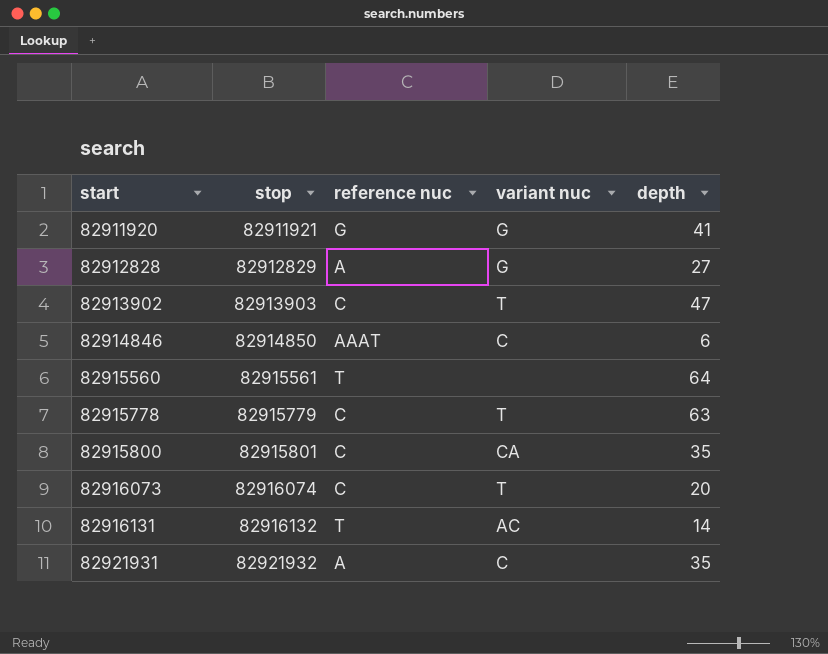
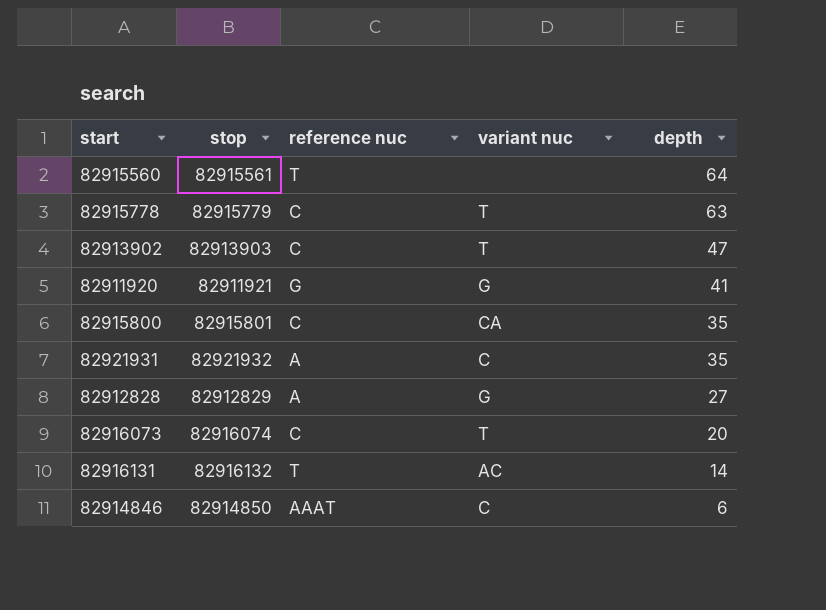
row order: start ascending -> depth descending

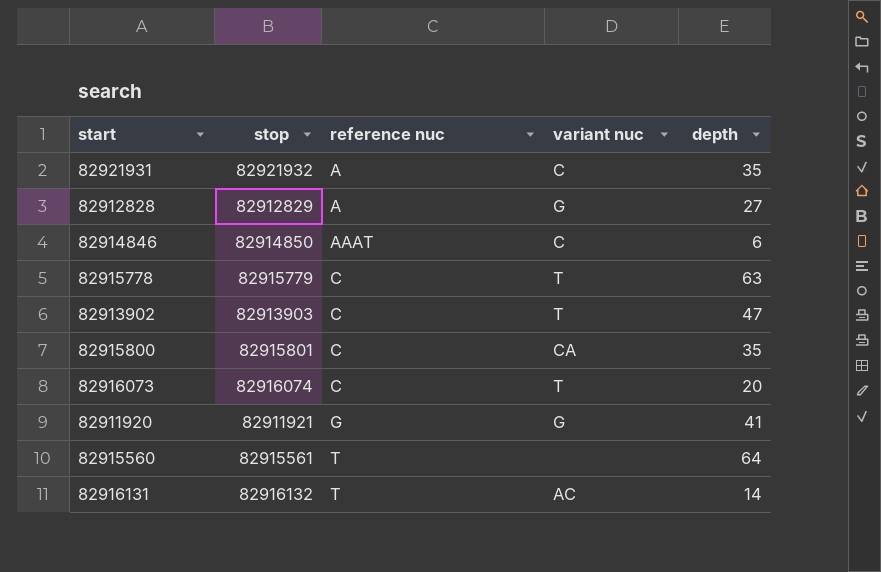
row order: depth descending -> reference nuc ascending

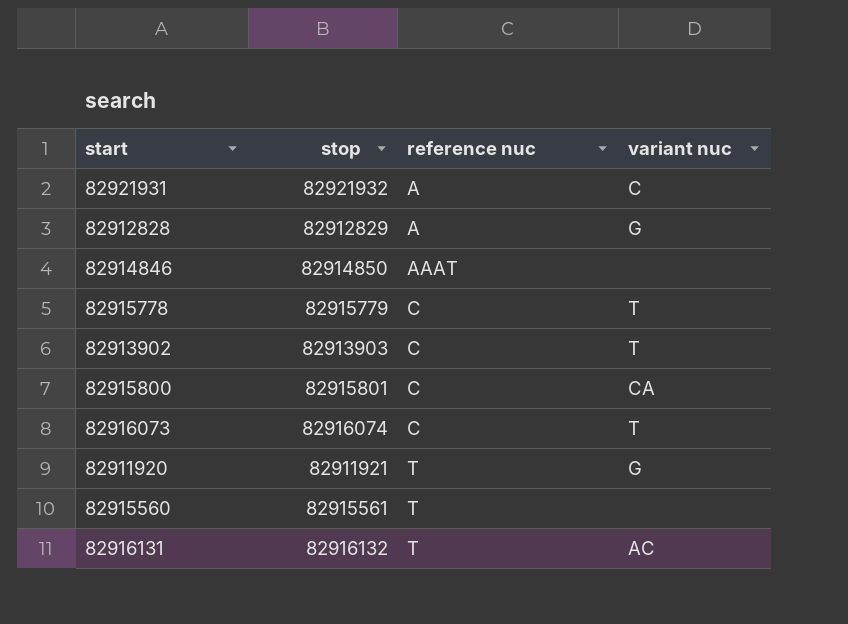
column depth | position: 5 -> none
82914846 | variant nuc: C -> none
82911920 | reference nuc: G -> T

